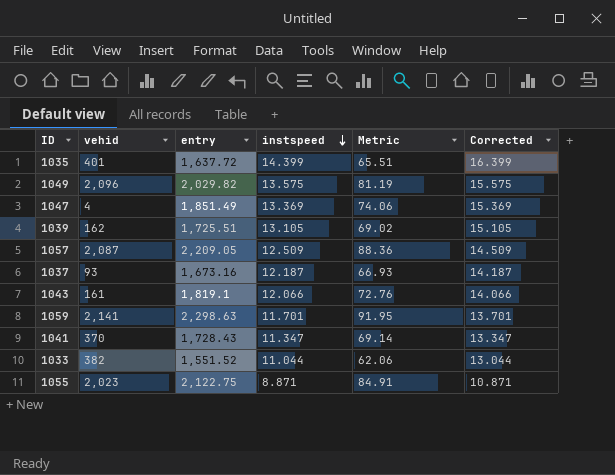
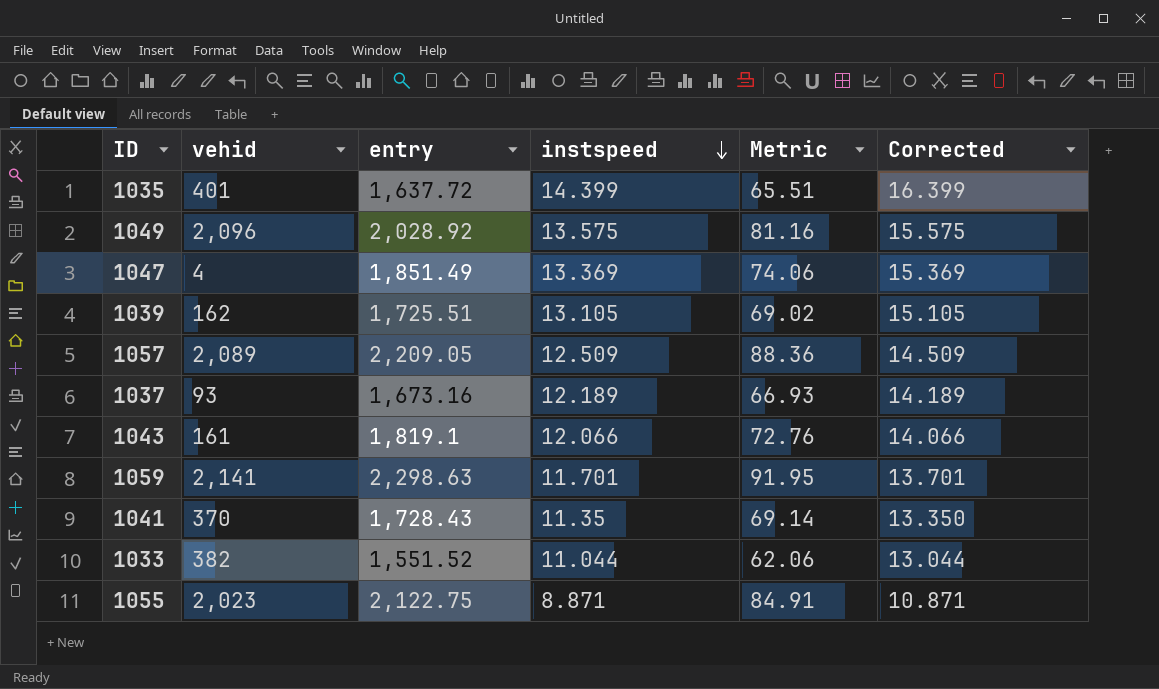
1049 | entry: 2,029.82 -> 2,028.92
1049 | Metric: 81.19 -> 81.16
1057 | vehid: 2,087 -> 2,089
1037 | instspeed: 12.187 -> 12.189
1037 | Corrected: 14.187 -> 14.189
1041 | instspeed: 11.347 -> 11.35
1041 | Corrected: 13.347 -> 13.350

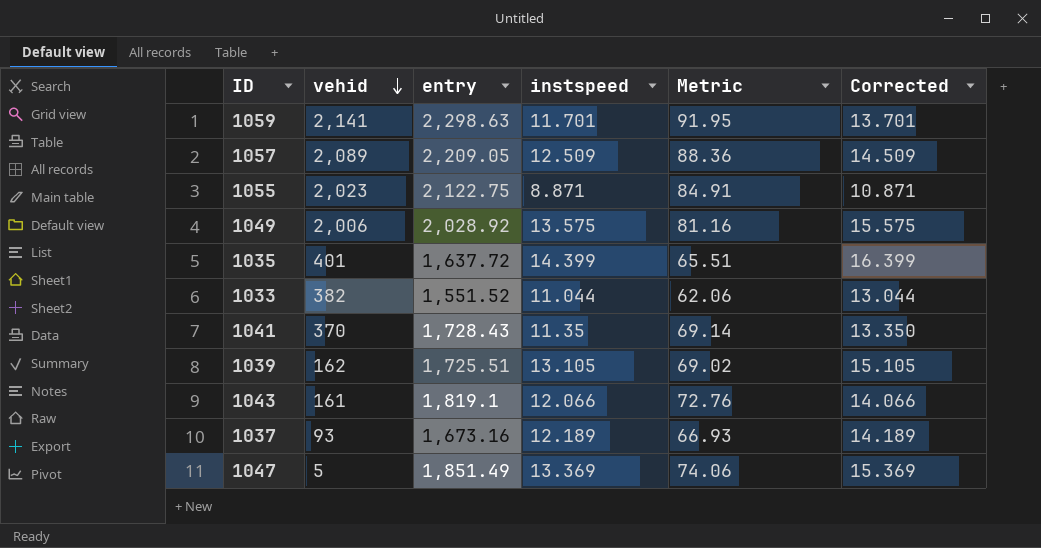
row order: instspeed descending -> vehid descending
1049 | vehid: 2,096 -> 2,006
1047 | vehid: 4 -> 5

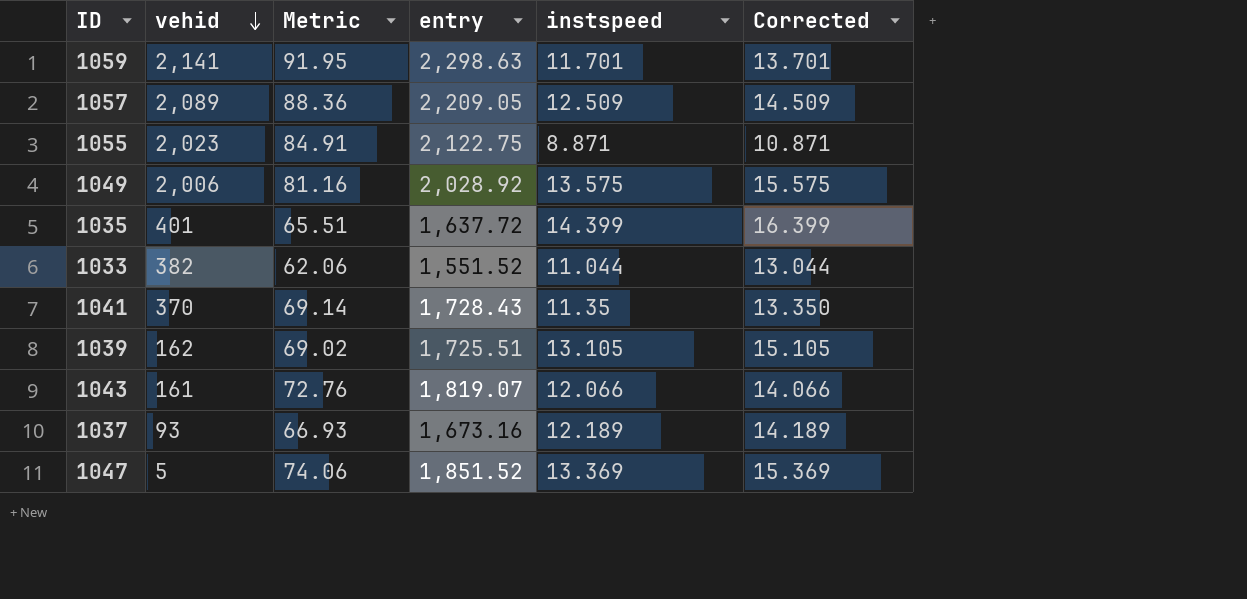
column Metric | position: 5 -> 3
1043 | entry: 1,819.1 -> 1,819.07
1047 | entry: 1,851.49 -> 1,851.52

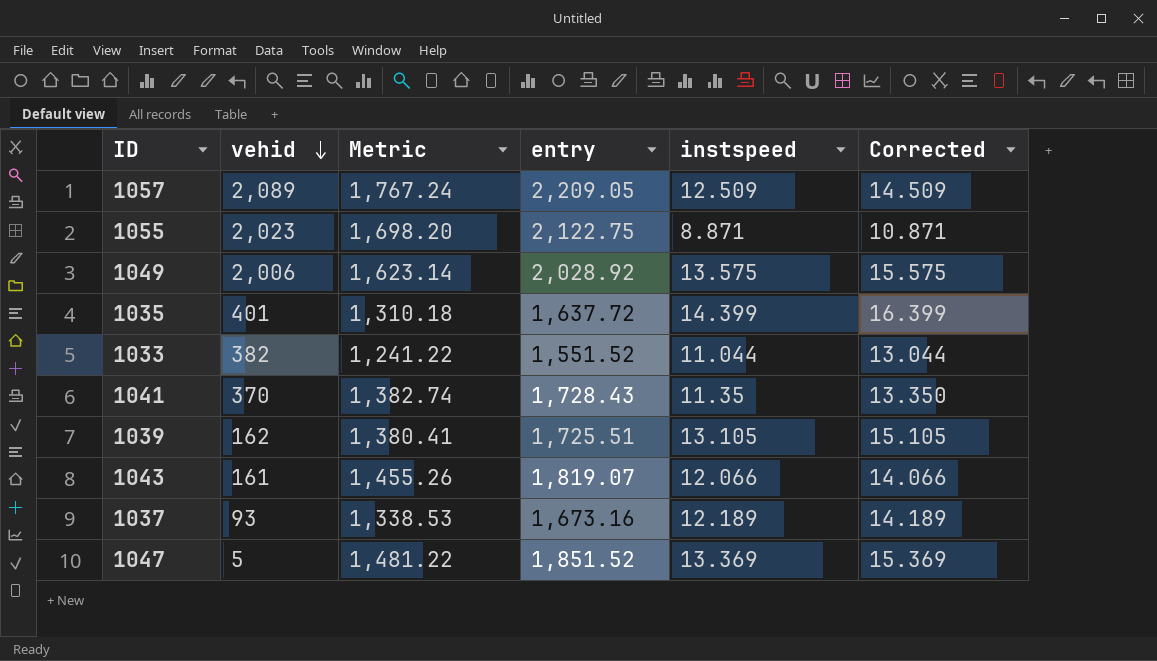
column Metric | formula: [entry] * 0.04 -> [entry] * 0.8
row 1059: 2,141 | 91.95 | 2,298.63 | 11.701 | 13.701 -> none

